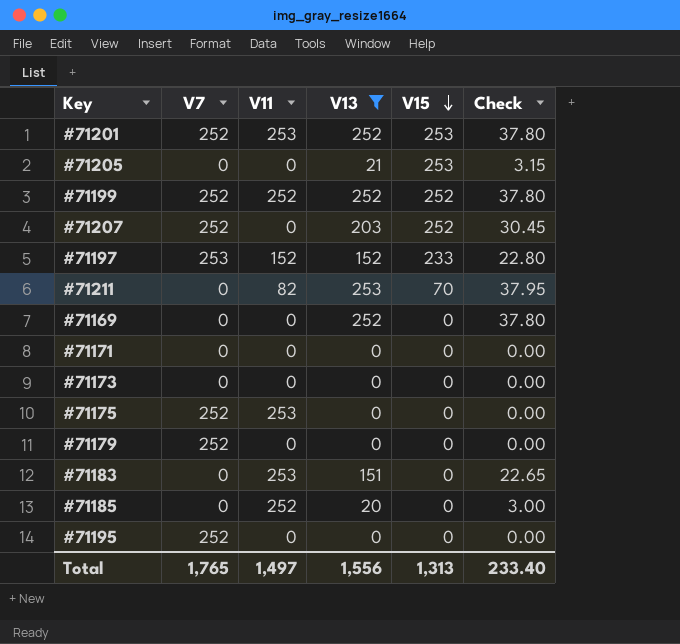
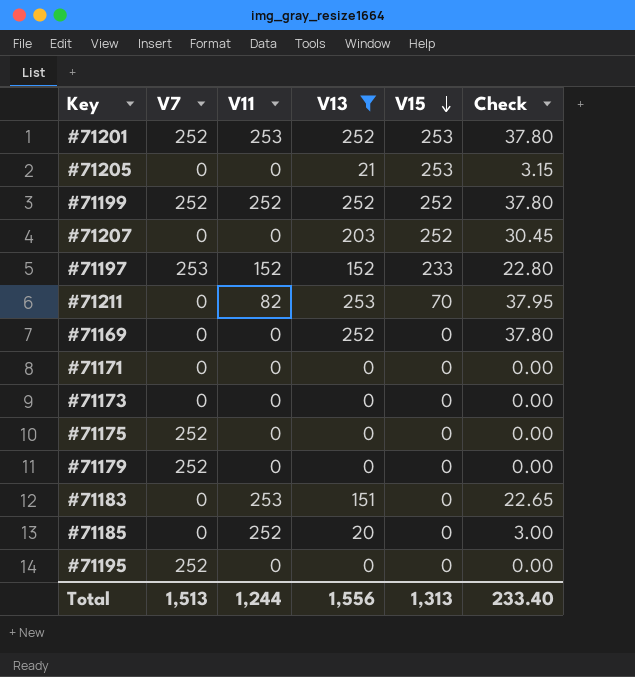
#71207 | V7: 252 -> 0
#71175 | V11: 253 -> 0
Total | V7: 1,765 -> 1,513
Total | V11: 1,497 -> 1,244

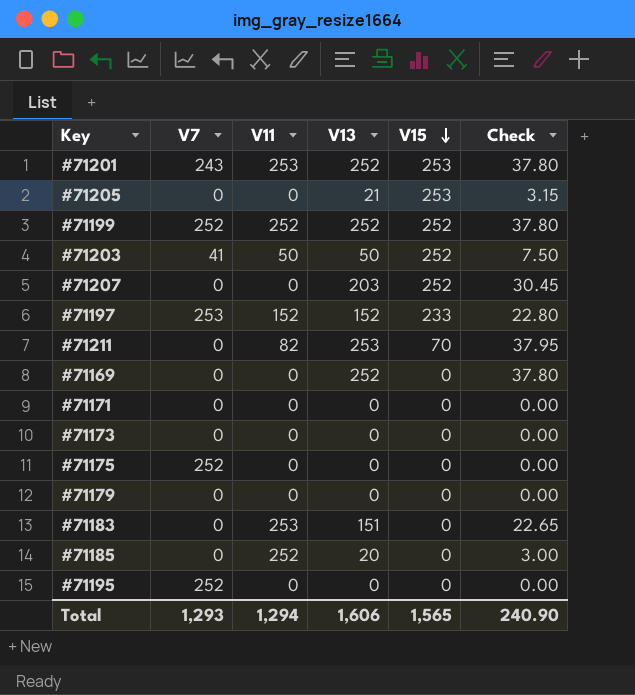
filter: V13 != 50 -> none
#71201 | V7: 252 -> 243
#71179 | V7: 252 -> 0
Total | V7: 1,513 -> 1,293
Total | V11: 1,244 -> 1,294
Total | V13: 1,556 -> 1,606
Total | V15: 1,313 -> 1,565
Total | Check: 233.40 -> 240.90

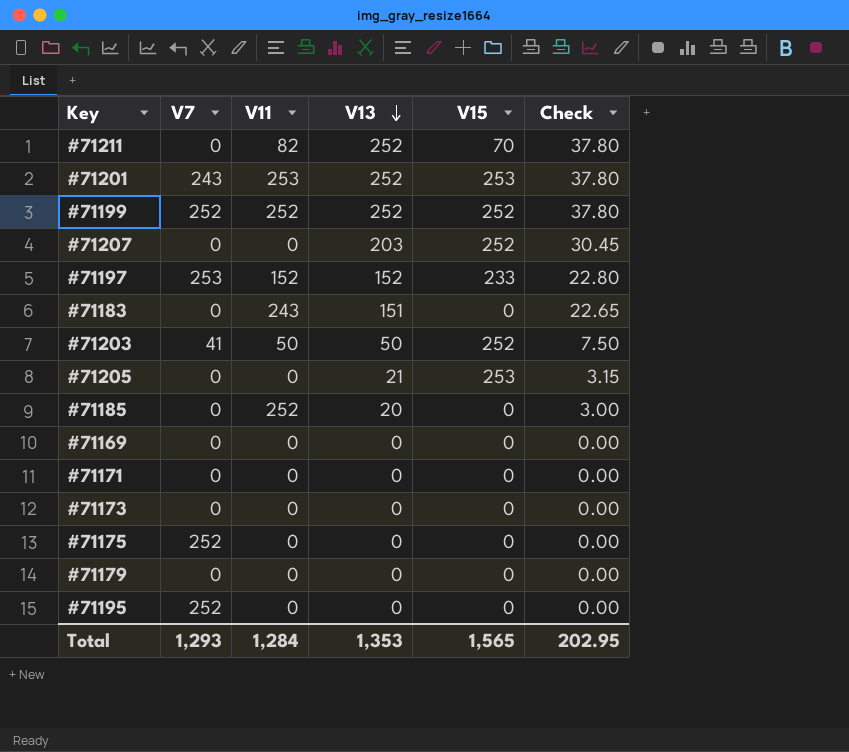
row order: V15 descending -> V13 descending
#71211 | V13: 253 -> 252
#71211 | Check: 37.95 -> 37.80
#71183 | V11: 253 -> 243
#71169 | V13: 252 -> 0
#71169 | Check: 37.80 -> 0.00
Total | V11: 1,294 -> 1,284
Total | V13: 1,606 -> 1,353
Total | Check: 240.90 -> 202.95

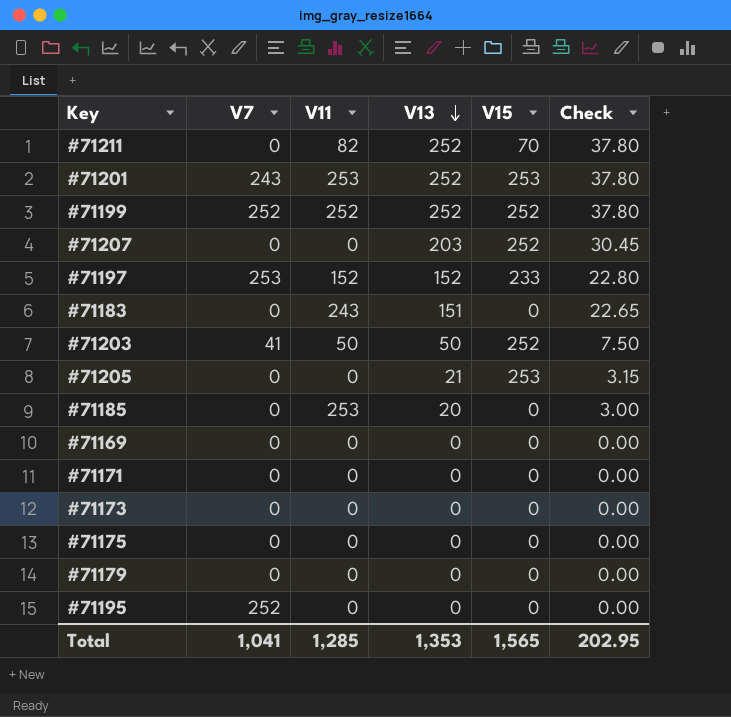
#71185 | V11: 252 -> 253
#71175 | V7: 252 -> 0
Total | V7: 1,293 -> 1,041
Total | V11: 1,284 -> 1,285

